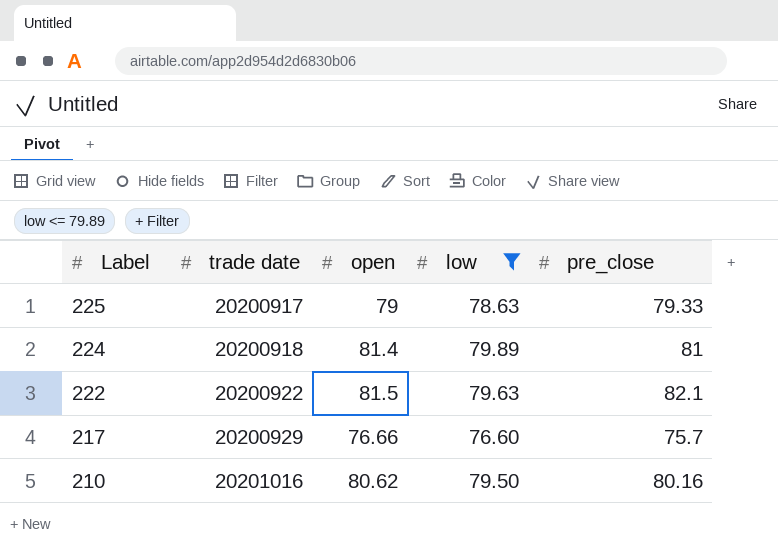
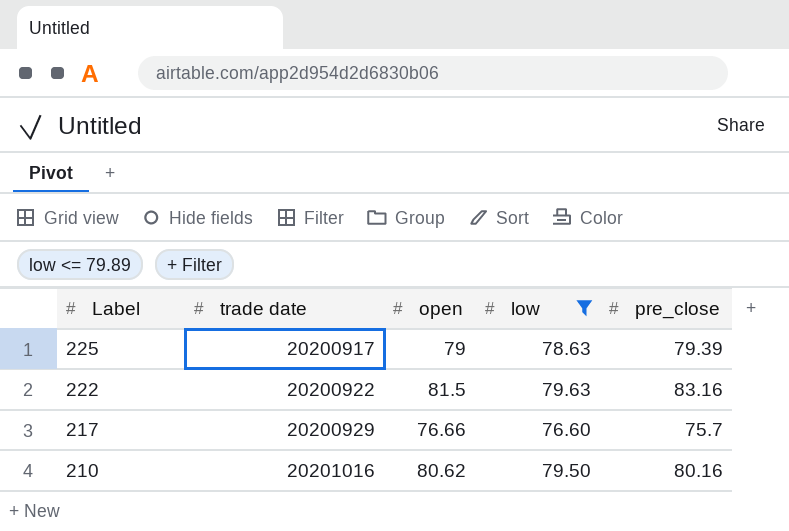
row 224: 20200918 | 81.4 | 79.89 | 81 -> none
225 | pre_close: 79.33 -> 79.39
222 | pre_close: 82.1 -> 83.16

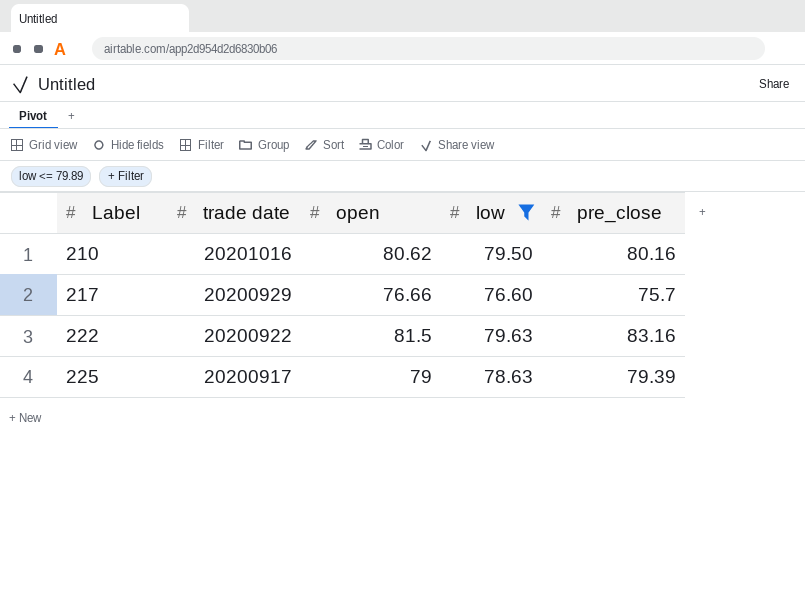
row order: Label descending -> Label ascending

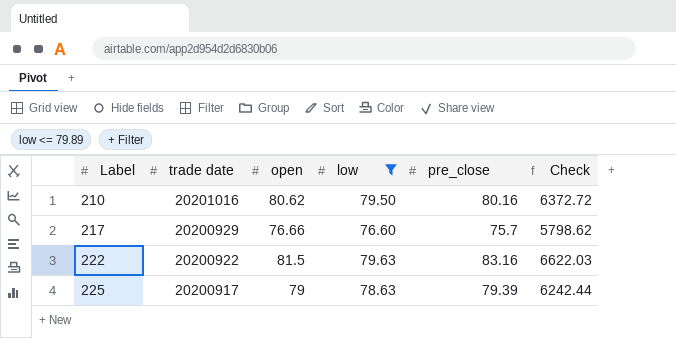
column Check | formula: none -> [low] * [pre_close]

